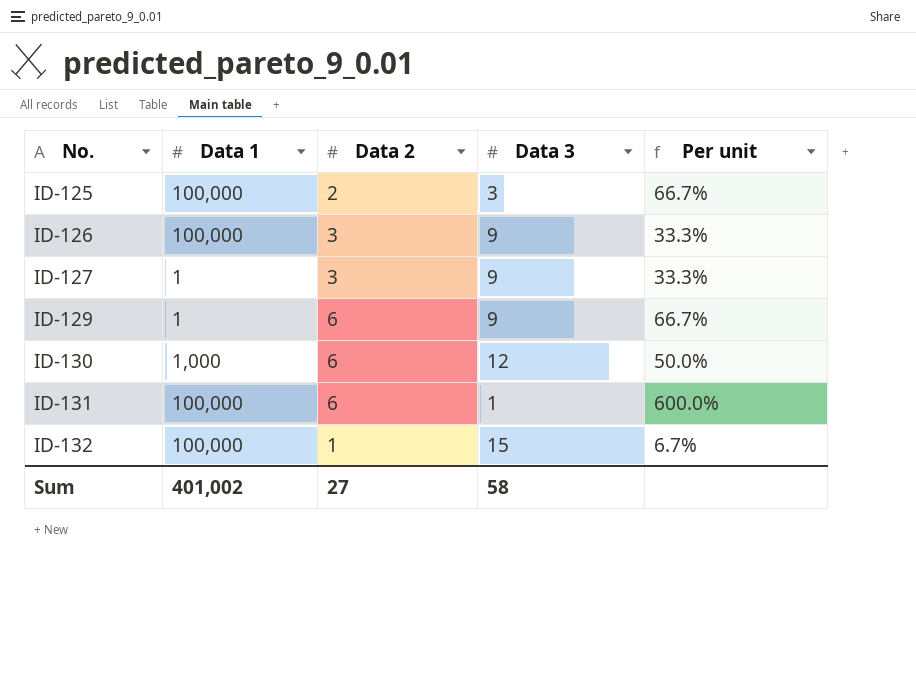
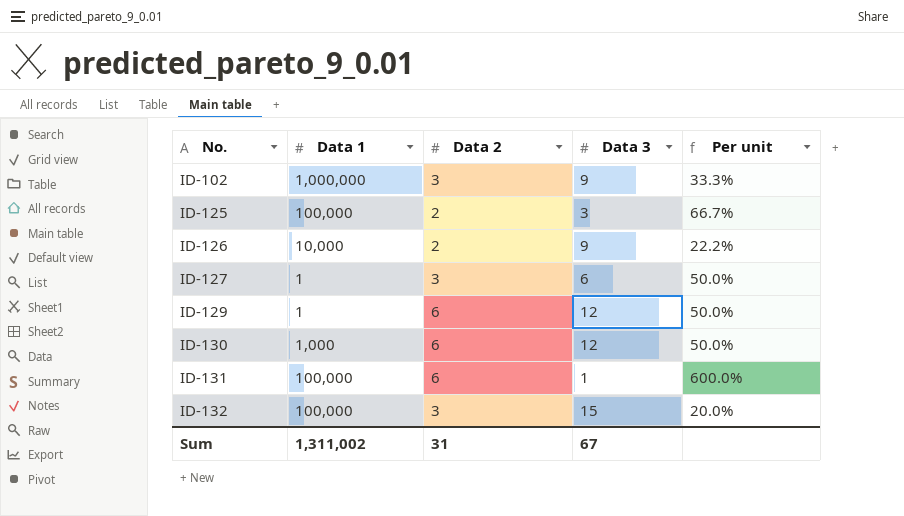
row ID-102: none -> 1,000,000 | 3 | 9 | 33.3%
ID-126 | Data 1: 100,000 -> 10,000
ID-126 | Data 2: 3 -> 2
ID-126 | Per unit: 33.3% -> 22.2%
ID-127 | Data 3: 9 -> 6
ID-127 | Per unit: 33.3% -> 50.0%
ID-129 | Data 3: 9 -> 12
ID-129 | Per unit: 66.7% -> 50.0%
ID-132 | Data 2: 1 -> 3
ID-132 | Per unit: 6.7% -> 20.0%
Sum | Data 1: 401,002 -> 1,311,002
Sum | Data 2: 27 -> 31
Sum | Data 3: 58 -> 67

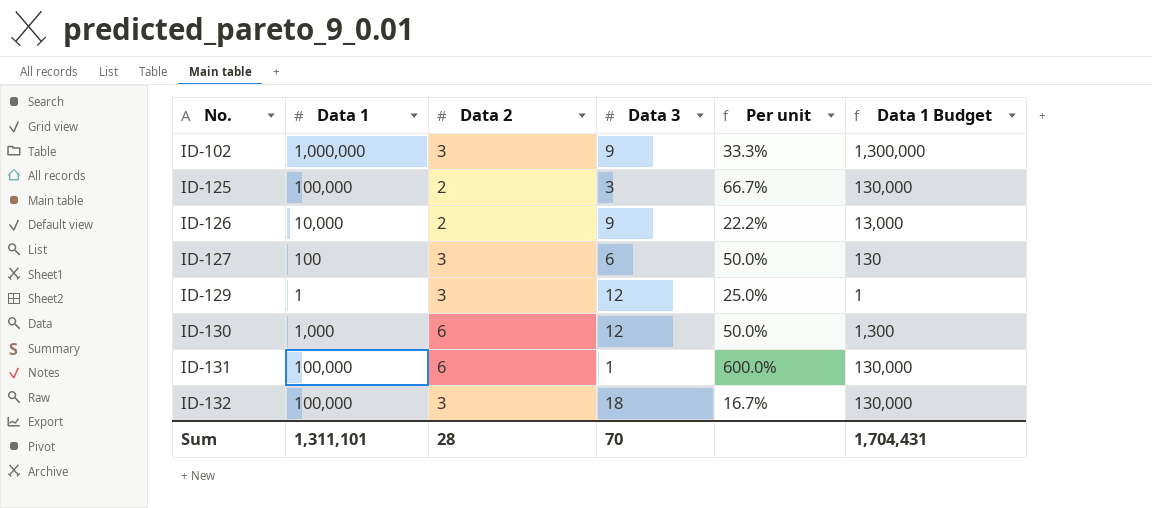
column Data 1 Budget | formula: none -> [Data 1] * 1.3
ID-127 | Data 1: 1 -> 100
ID-129 | Data 2: 6 -> 3
ID-129 | Per unit: 50.0% -> 25.0%
ID-132 | Data 3: 15 -> 18
ID-132 | Per unit: 20.0% -> 16.7%
Sum | Data 1: 1,311,002 -> 1,311,101
Sum | Data 2: 31 -> 28
Sum | Data 3: 67 -> 70

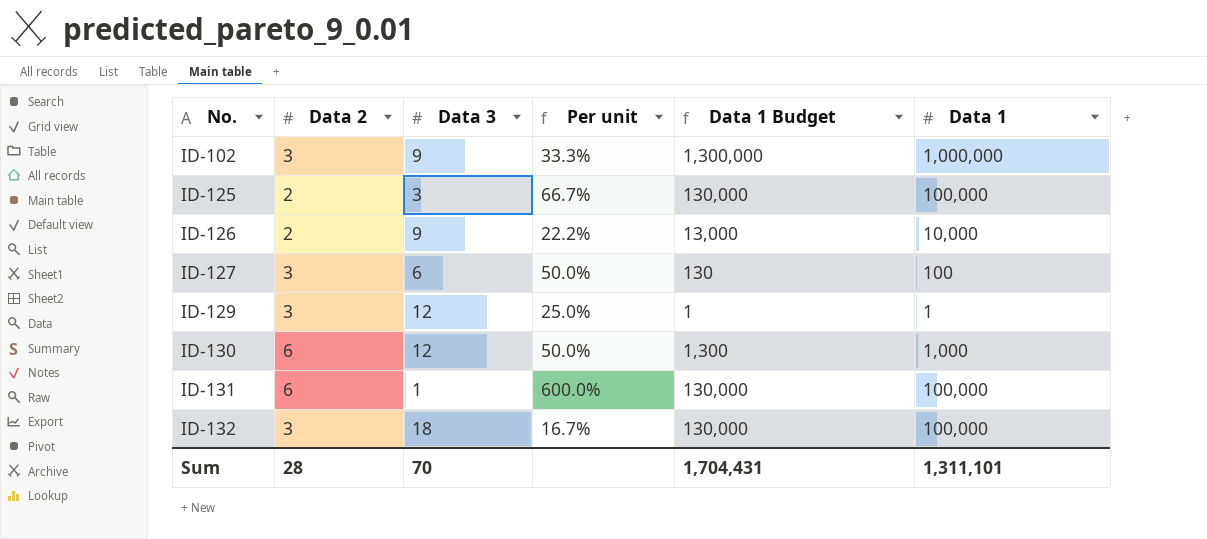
column Data 1 | position: 2 -> 6

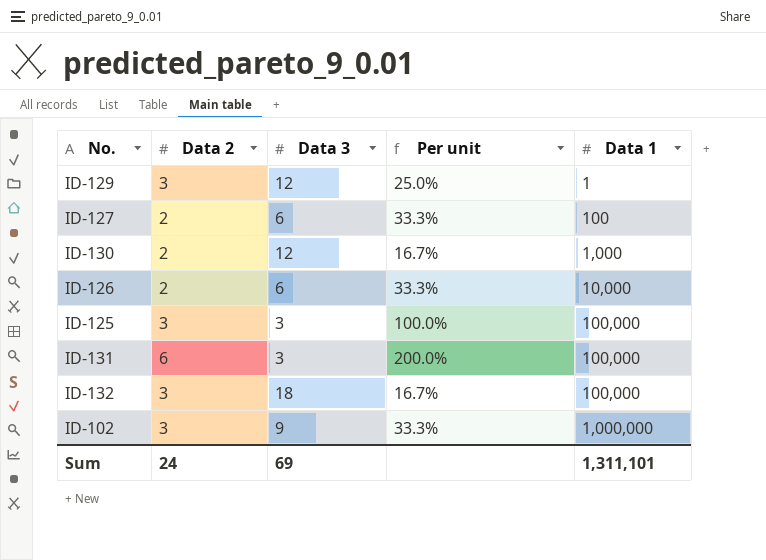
row order: No. ascending -> Data 1 ascending
column Data 1 Budget | formula: [Data 1] * 1.3 -> none
ID-127 | Data 2: 3 -> 2
ID-127 | Per unit: 50.0% -> 33.3%
ID-130 | Data 2: 6 -> 2
ID-130 | Per unit: 50.0% -> 16.7%
ID-126 | Data 3: 9 -> 6
ID-126 | Per unit: 22.2% -> 33.3%
ID-125 | Data 2: 2 -> 3
ID-125 | Per unit: 66.7% -> 100.0%
ID-131 | Data 3: 1 -> 3
ID-131 | Per unit: 600.0% -> 200.0%
Sum | Data 2: 28 -> 24
Sum | Data 3: 70 -> 69

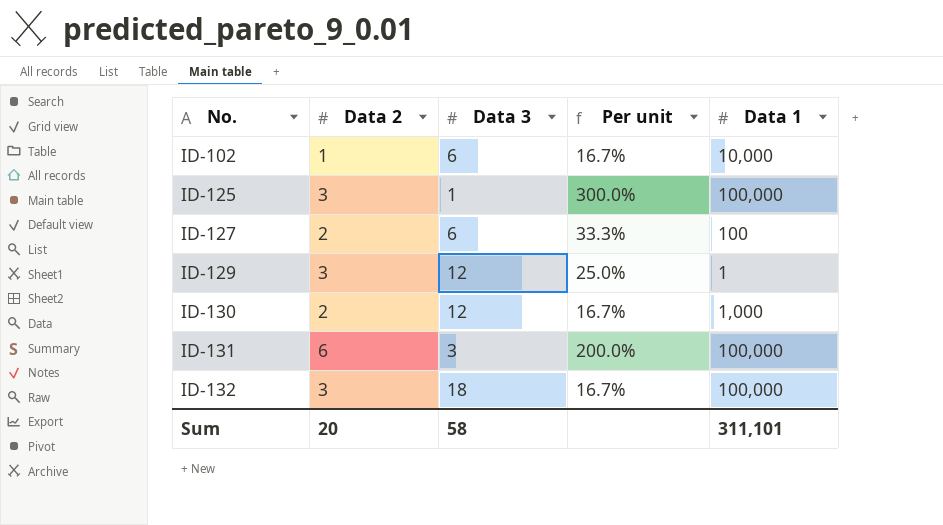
row order: Data 1 ascending -> No. ascending
row ID-126: 2 | 6 | 33.3% | 10,000 -> none
ID-102 | Data 2: 3 -> 1
ID-102 | Data 3: 9 -> 6
ID-102 | Per unit: 33.3% -> 16.7%
ID-102 | Data 1: 1,000,000 -> 10,000
ID-125 | Data 3: 3 -> 1
ID-125 | Per unit: 100.0% -> 300.0%
Sum | Data 2: 24 -> 20
Sum | Data 3: 69 -> 58
Sum | Data 1: 1,311,101 -> 311,101

